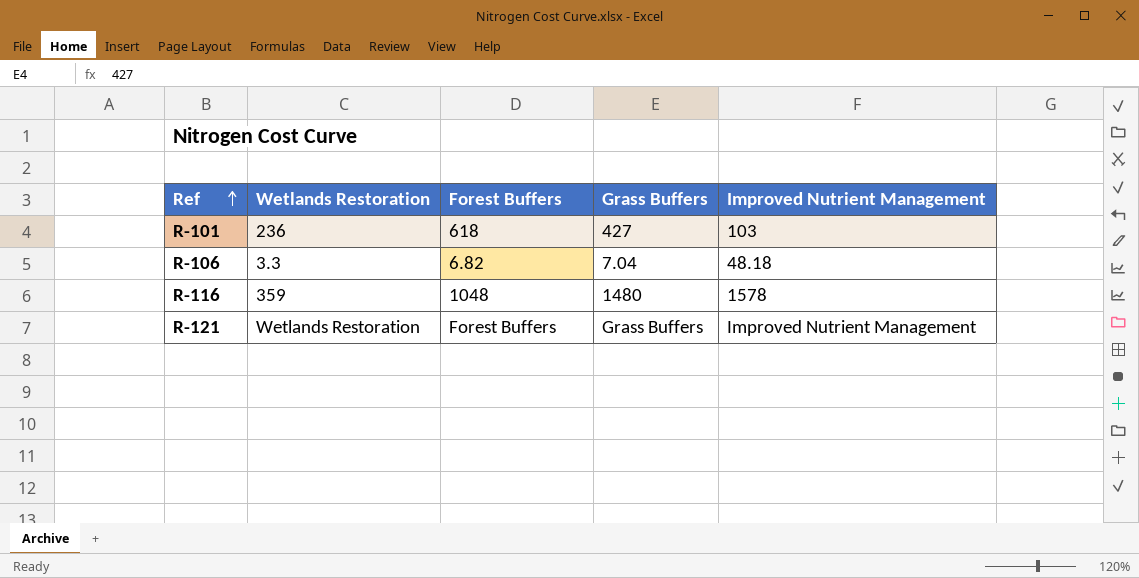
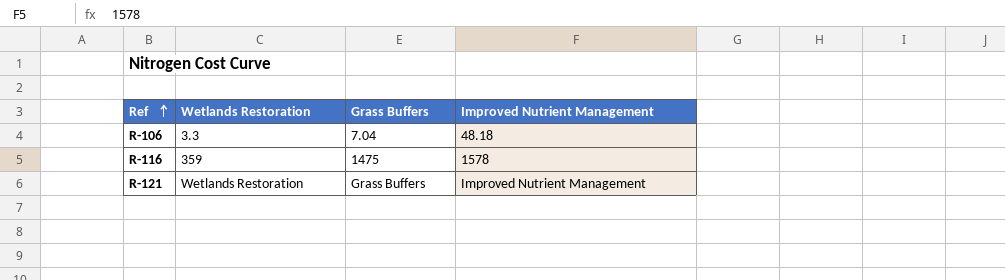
column Forest Buffers | position: 3 -> none
row R-101: 236 | 618 | 427 | 103 -> none
R-116 | Grass Buffers: 1480 -> 1475

